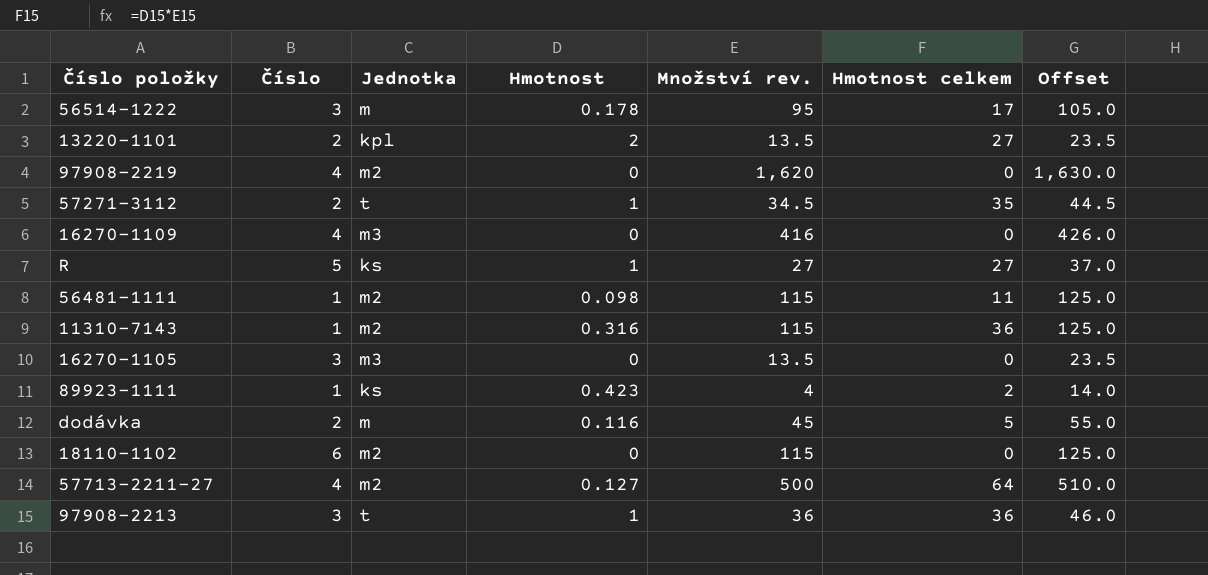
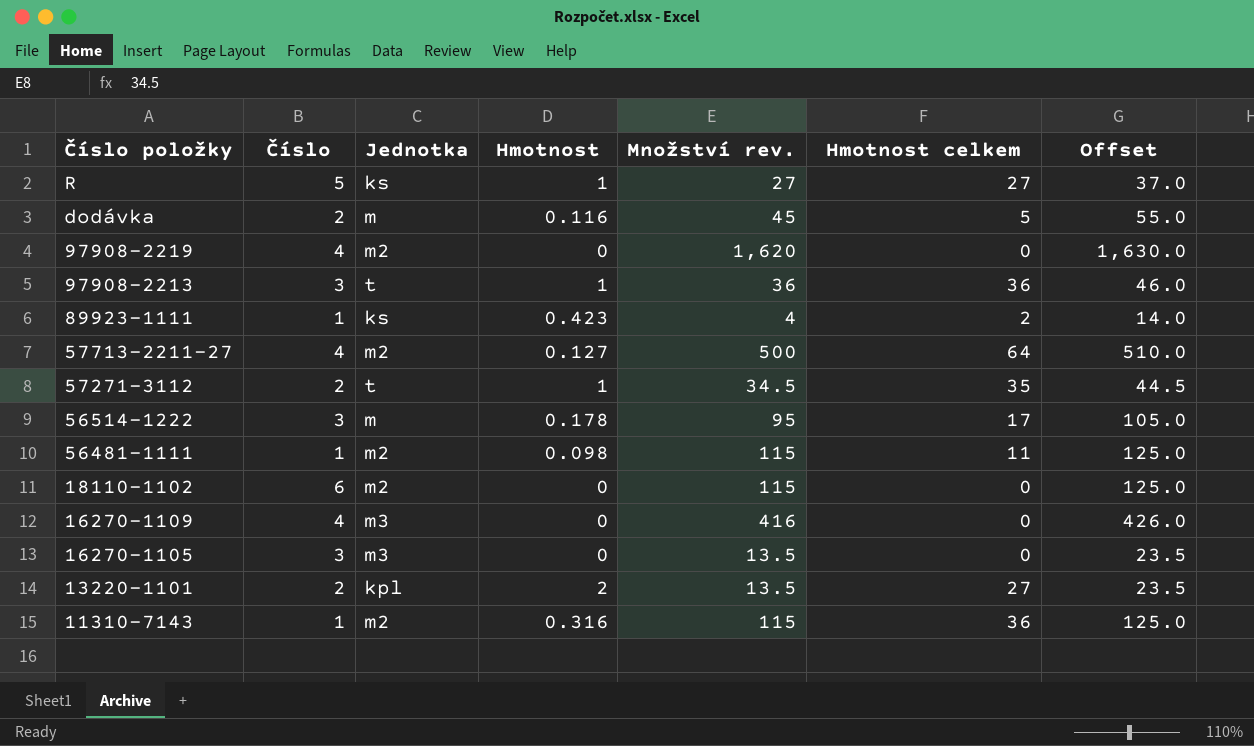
row order: none -> Číslo položky descending

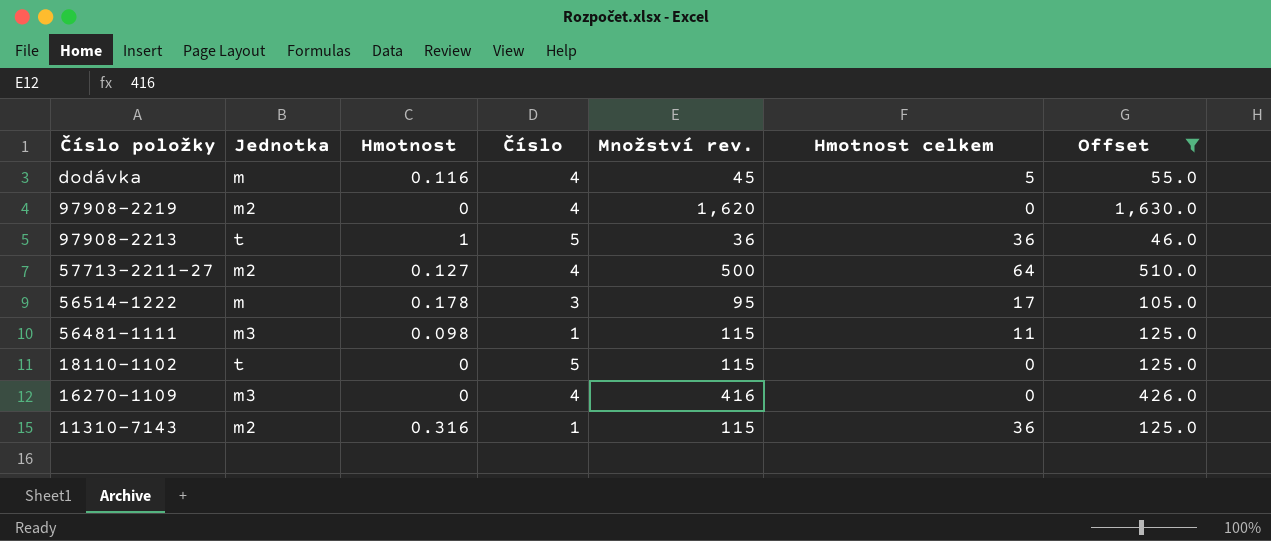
filter: none -> Offset >= 46.0
column Číslo | position: 2 -> 4
dodávka | Číslo: 2 -> 4
97908-2213 | Číslo: 3 -> 5
56481-1111 | Jednotka: m2 -> m3
18110-1102 | Jednotka: m2 -> t
18110-1102 | Číslo: 6 -> 5

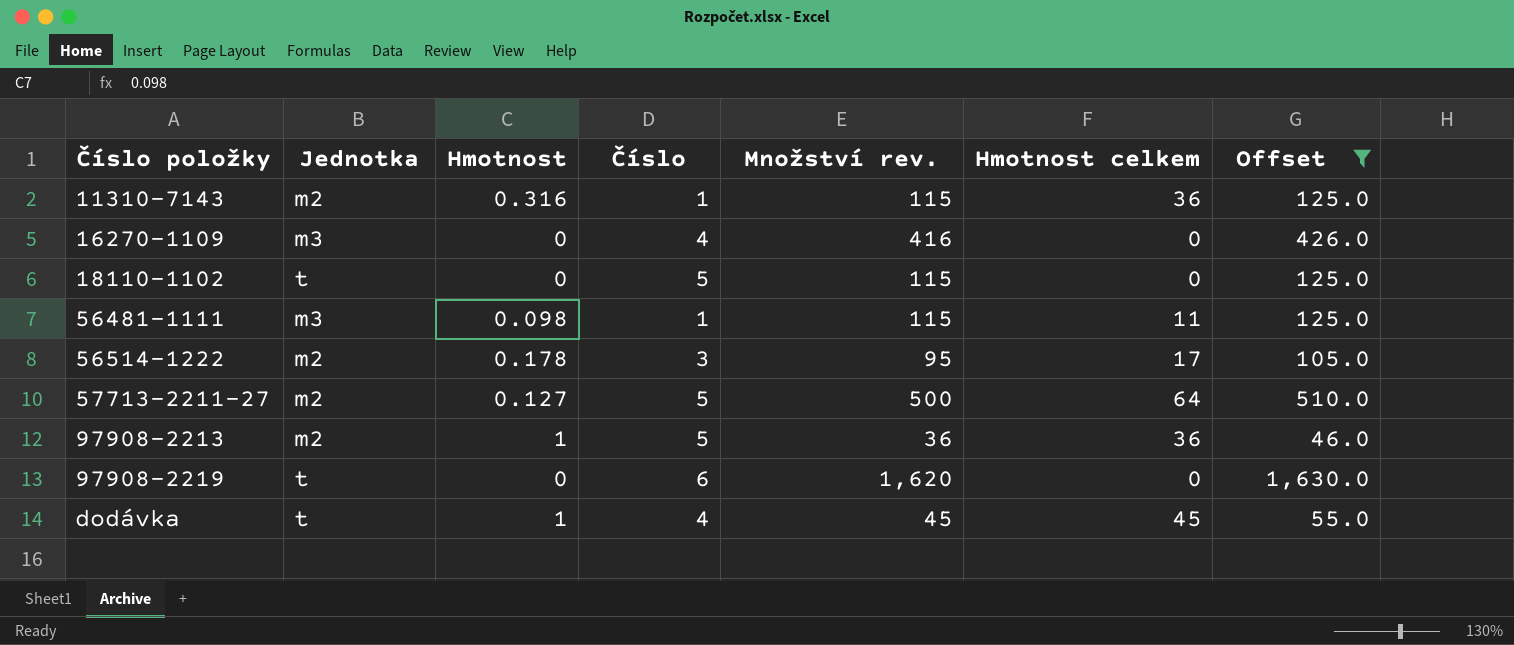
row order: Číslo položky descending -> Číslo položky ascending
56514-1222 | Jednotka: m -> m2
57713-2211-27 | Číslo: 4 -> 5
97908-2213 | Jednotka: t -> m2
97908-2219 | Jednotka: m2 -> t
97908-2219 | Číslo: 4 -> 6
dodávka | Jednotka: m -> t
dodávka | Hmotnost: 0.116 -> 1
dodávka | Hmotnost celkem: 5 -> 45

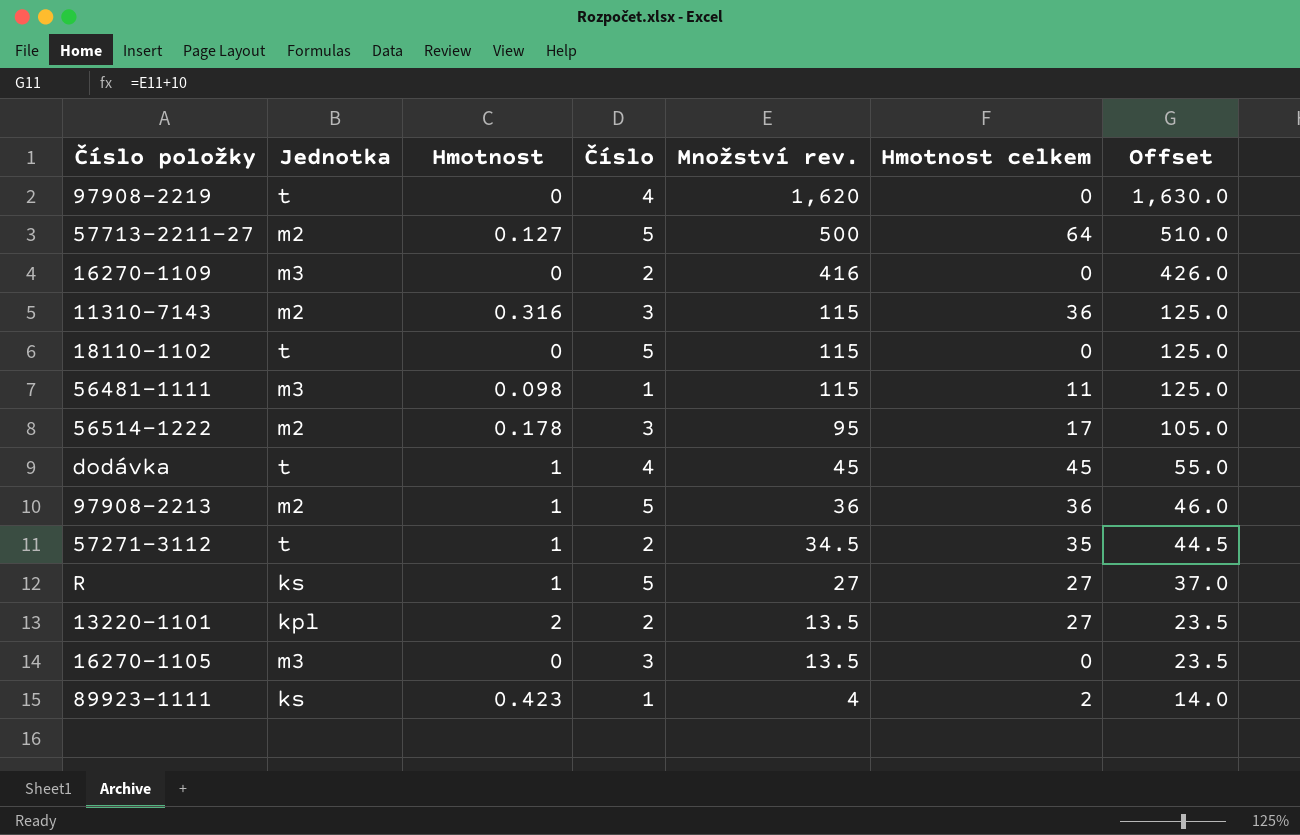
filter: Offset >= 46.0 -> none
row order: Číslo položky ascending -> Množství rev. descending
97908-2219 | Číslo: 6 -> 4
16270-1109 | Číslo: 4 -> 2
11310-7143 | Číslo: 1 -> 3

